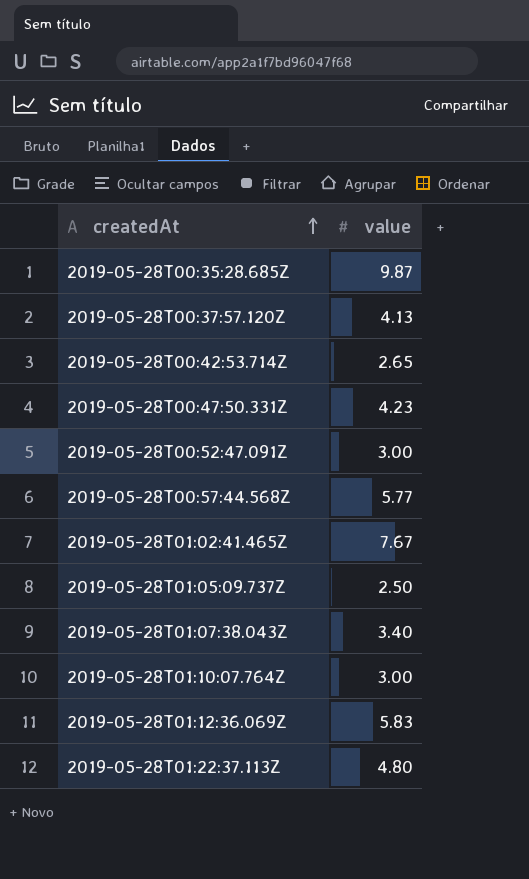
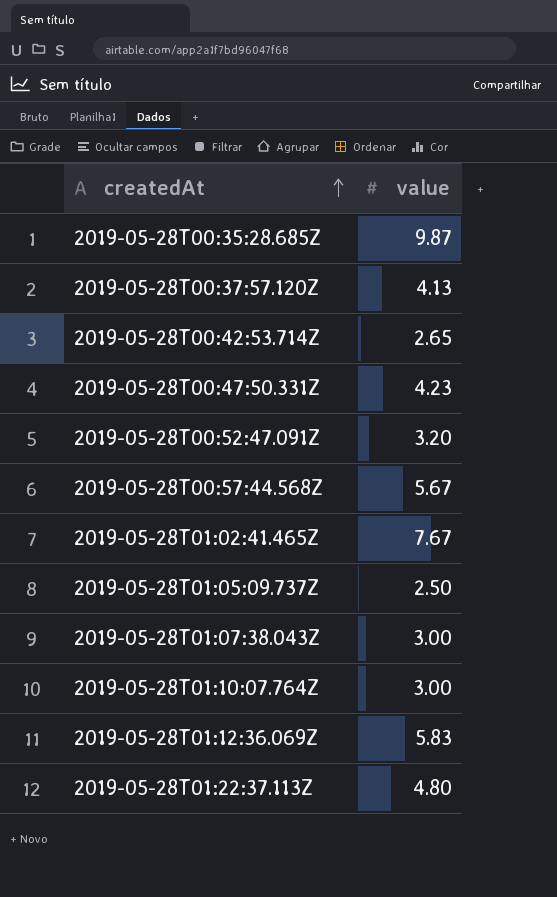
2019-05-28T00:52:47.091Z | value: 3.00 -> 3.20
2019-05-28T00:57:44.568Z | value: 5.77 -> 5.67
2019-05-28T01:07:38.043Z | value: 3.40 -> 3.00

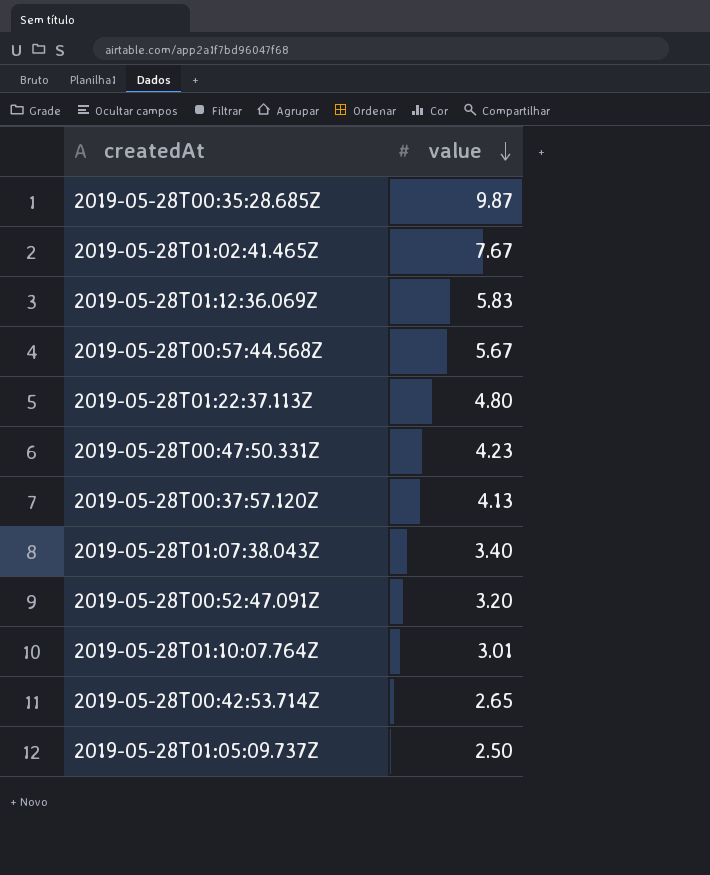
row order: createdAt ascending -> value descending
2019-05-28T01:07:38.043Z | value: 3.00 -> 3.40
2019-05-28T01:10:07.764Z | value: 3.00 -> 3.01

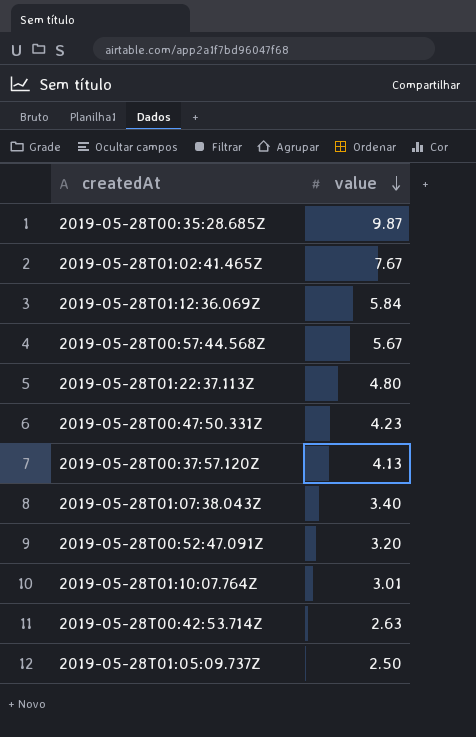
2019-05-28T01:12:36.069Z | value: 5.83 -> 5.84
2019-05-28T00:42:53.714Z | value: 2.65 -> 2.63

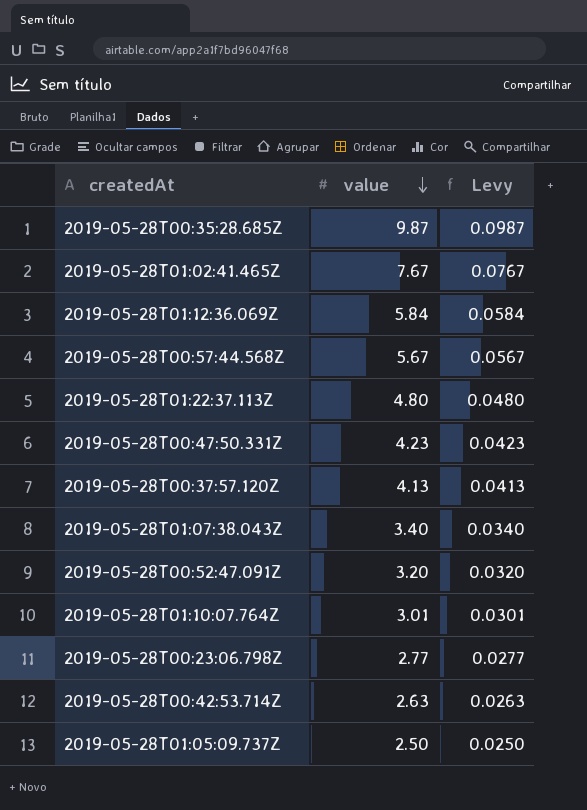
column Levy | formula: none -> [value] * 0.01
row 2019-05-28T00:23:06.798Z: none -> 2.77 | 0.0277

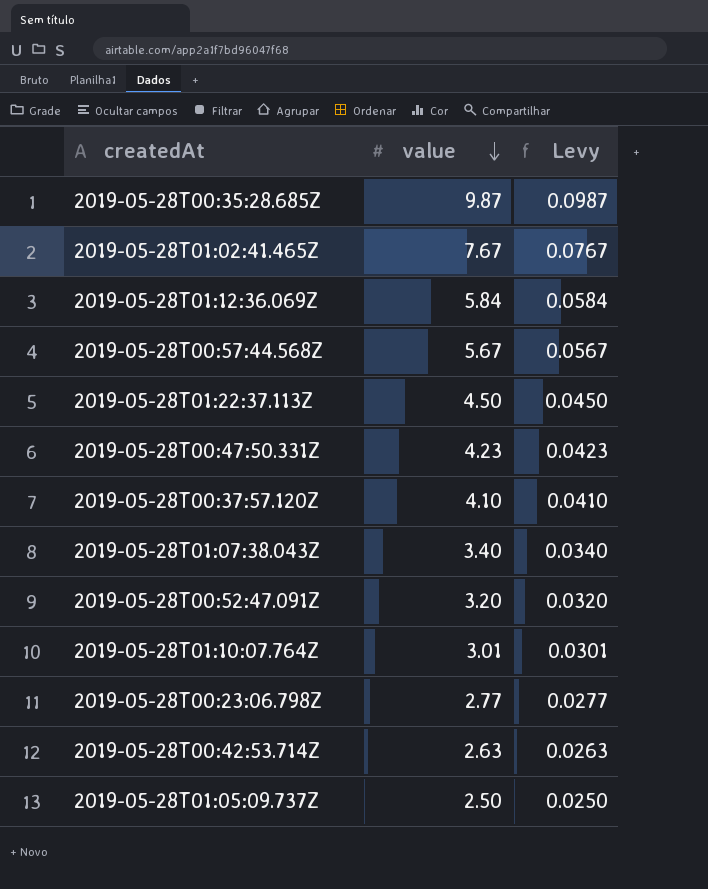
2019-05-28T01:22:37.113Z | value: 4.80 -> 4.50
2019-05-28T01:22:37.113Z | Levy: 0.0480 -> 0.0450
2019-05-28T00:37:57.120Z | value: 4.13 -> 4.10
2019-05-28T00:37:57.120Z | Levy: 0.0413 -> 0.0410

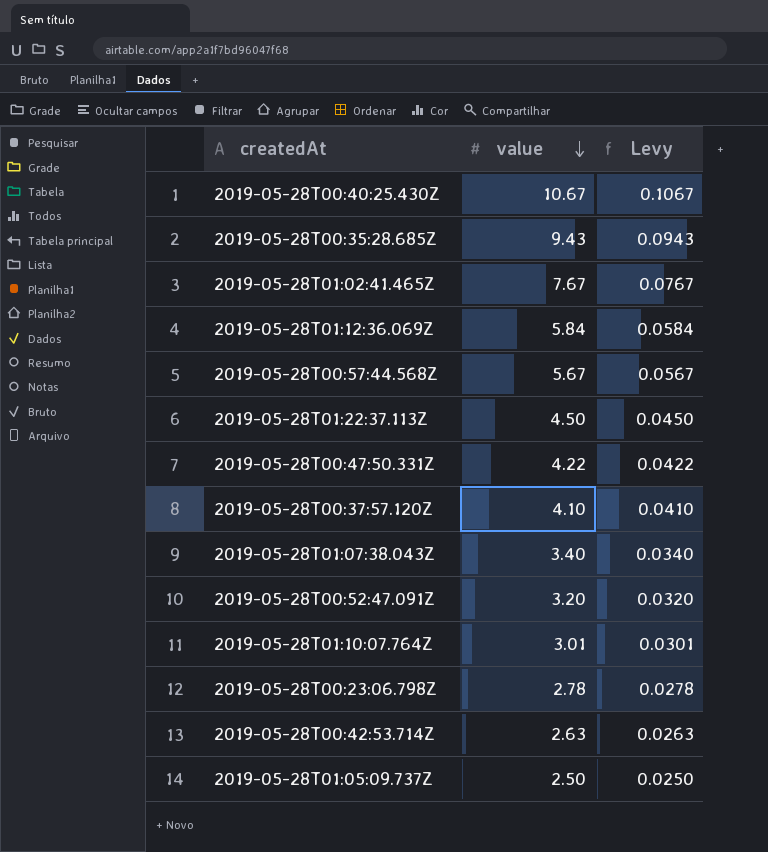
row 2019-05-28T00:40:25.430Z: none -> 10.67 | 0.1067
2019-05-28T00:35:28.685Z | value: 9.87 -> 9.43
2019-05-28T00:35:28.685Z | Levy: 0.0987 -> 0.0943
2019-05-28T00:47:50.331Z | value: 4.23 -> 4.22
2019-05-28T00:47:50.331Z | Levy: 0.0423 -> 0.0422
2019-05-28T00:23:06.798Z | value: 2.77 -> 2.78
2019-05-28T00:23:06.798Z | Levy: 0.0277 -> 0.0278

